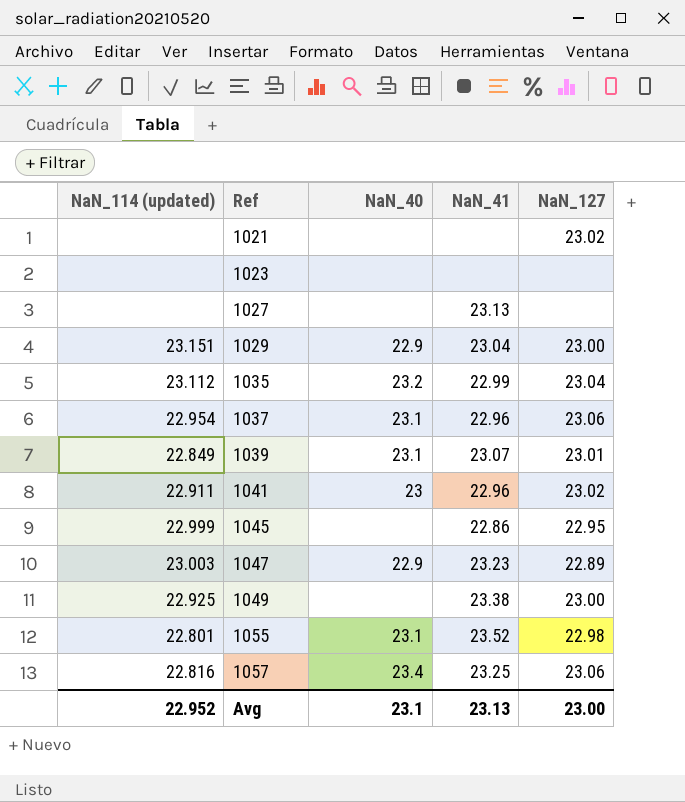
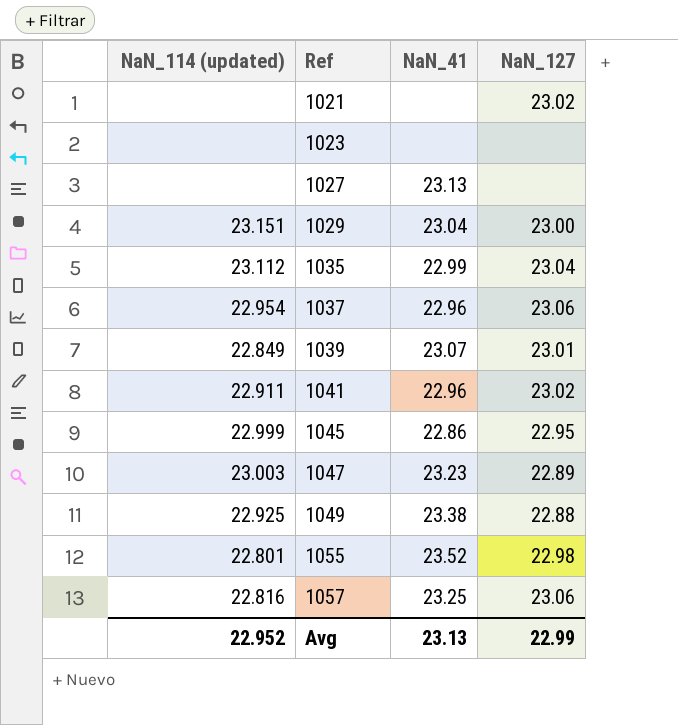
column NaN_40 | position: 3 -> none
1049 | NaN_127: 23.00 -> 22.88
Avg | NaN_127: 23.00 -> 22.99

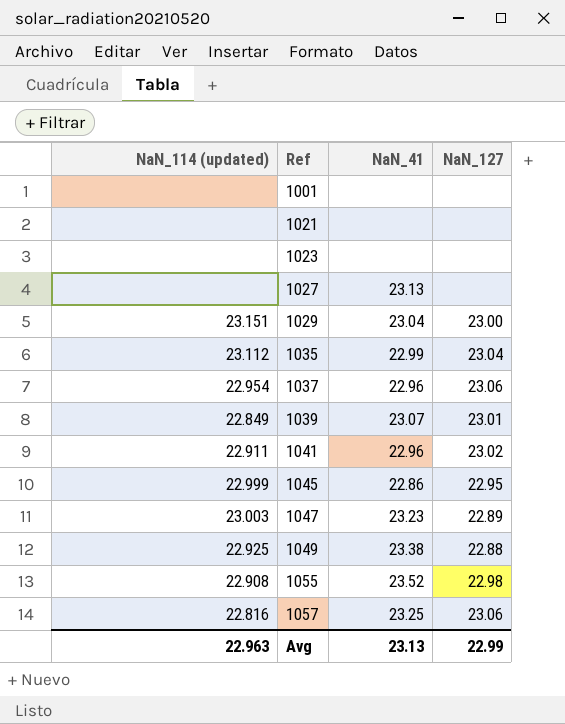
row 1001: none -> none | none | none
1021 | NaN_127: 23.02 -> none
1055 | NaN_114 (updated): 22.801 -> 22.908
Avg | NaN_114 (updated): 22.952 -> 22.963

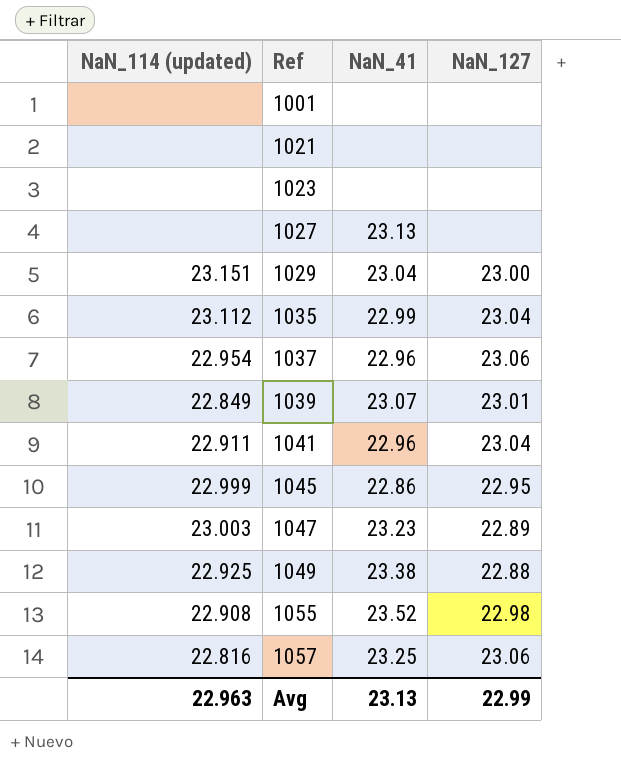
1041 | NaN_127: 23.02 -> 23.04

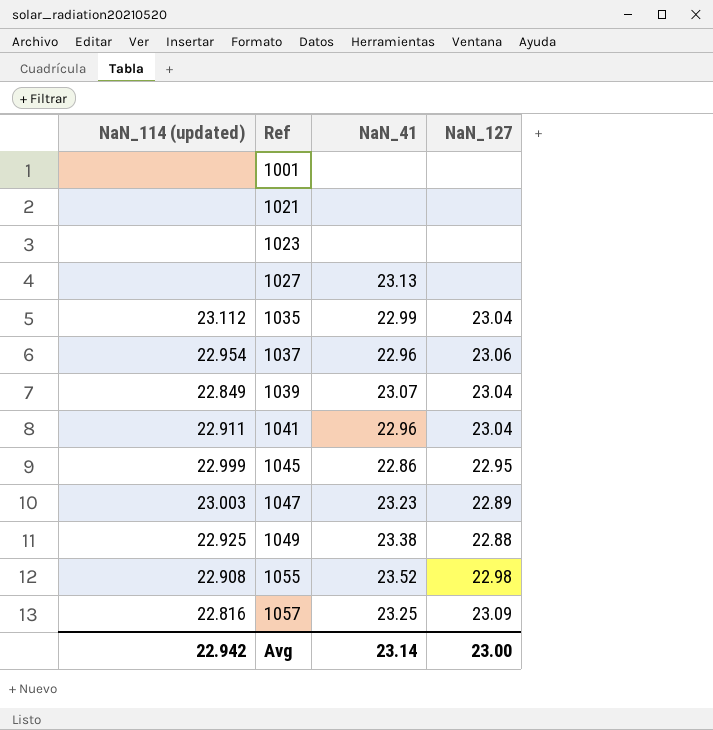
row 1029: 23.151 | 23.04 | 23.00 -> none
1039 | NaN_127: 23.01 -> 23.04
1057 | NaN_127: 23.06 -> 23.09
Avg | NaN_114 (updated): 22.963 -> 22.942
Avg | NaN_41: 23.13 -> 23.14
Avg | NaN_127: 22.99 -> 23.00

